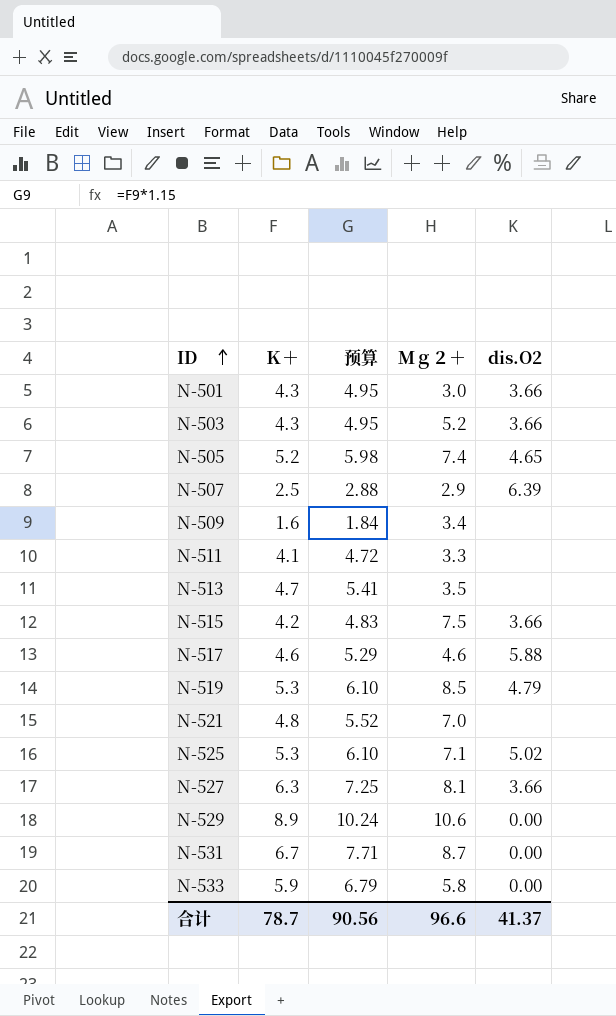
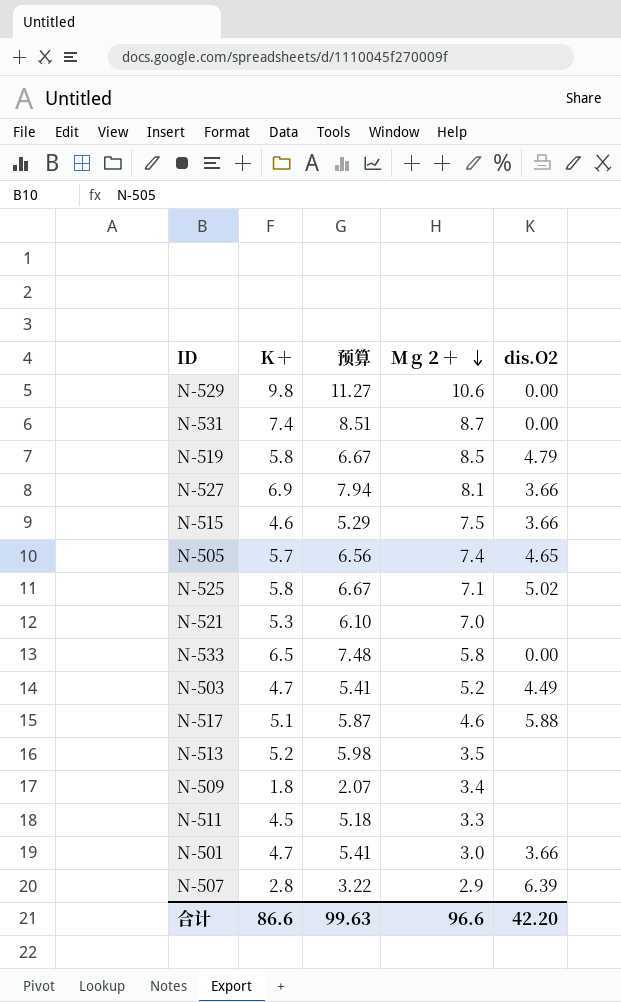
row order: ID ascending -> Ｍｇ２＋ descending
N-529 | Ｋ＋: 8.9 -> 9.8
N-529 | 预算: 10.24 -> 11.27
N-531 | Ｋ＋: 6.7 -> 7.4
N-531 | 预算: 7.71 -> 8.51
N-519 | Ｋ＋: 5.3 -> 5.8
N-519 | 预算: 6.10 -> 6.67
N-527 | Ｋ＋: 6.3 -> 6.9
N-527 | 预算: 7.25 -> 7.94
N-515 | Ｋ＋: 4.2 -> 4.6
N-515 | 预算: 4.83 -> 5.29
N-505 | Ｋ＋: 5.2 -> 5.7
N-505 | 预算: 5.98 -> 6.56
N-525 | Ｋ＋: 5.3 -> 5.8
N-525 | 预算: 6.10 -> 6.67
N-521 | Ｋ＋: 4.8 -> 5.3
N-521 | 预算: 5.52 -> 6.10
N-533 | Ｋ＋: 5.9 -> 6.5
N-533 | 预算: 6.79 -> 7.48
N-503 | Ｋ＋: 4.3 -> 4.7
N-503 | 预算: 4.95 -> 5.41
N-503 | dis.O2: 3.66 -> 4.49
N-517 | Ｋ＋: 4.6 -> 5.1
N-517 | 预算: 5.29 -> 5.87
N-513 | Ｋ＋: 4.7 -> 5.2
N-513 | 预算: 5.41 -> 5.98
N-509 | Ｋ＋: 1.6 -> 1.8
N-509 | 预算: 1.84 -> 2.07
N-511 | Ｋ＋: 4.1 -> 4.5
N-511 | 预算: 4.72 -> 5.18
N-501 | Ｋ＋: 4.3 -> 4.7
N-501 | 预算: 4.95 -> 5.41
N-507 | Ｋ＋: 2.5 -> 2.8
N-507 | 预算: 2.88 -> 3.22
合计 | Ｋ＋: 78.7 -> 86.6
合计 | 预算: 90.56 -> 99.63
合计 | dis.O2: 41.37 -> 42.20

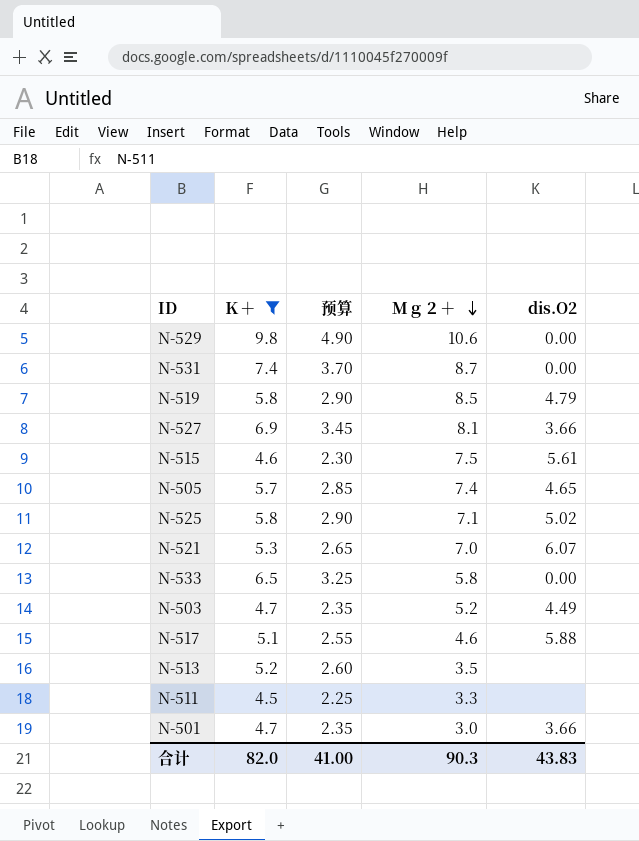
filter: none -> Ｋ＋ >= 4.5
column 预算 | formula: [Ｋ＋] * 1.15 -> [Ｋ＋] * 0.5
N-515 | dis.O2: 3.66 -> 5.61
N-521 | dis.O2: none -> 6.07
合计 | Ｋ＋: 86.6 -> 82.0
合计 | 预算: 99.63 -> 41.00
合计 | Ｍｇ２＋: 96.6 -> 90.3
合计 | dis.O2: 42.20 -> 43.83

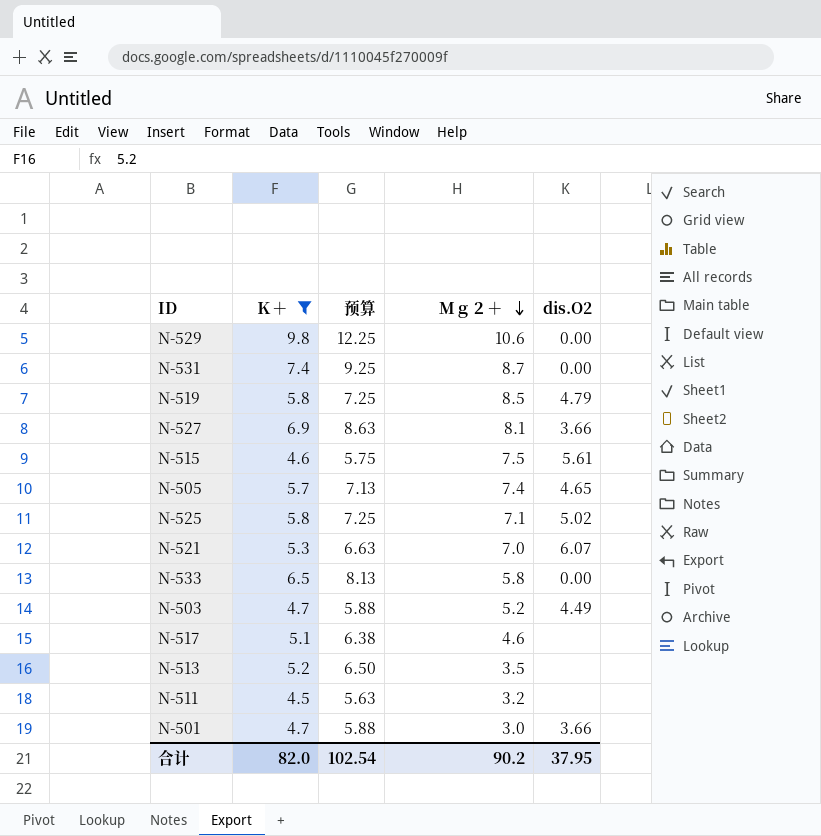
column 预算 | formula: [Ｋ＋] * 0.5 -> [Ｋ＋] * 1.25
N-517 | dis.O2: 5.88 -> none
N-511 | Ｍｇ２＋: 3.3 -> 3.2
合计 | 预算: 41.00 -> 102.54
合计 | Ｍｇ２＋: 90.3 -> 90.2
合计 | dis.O2: 43.83 -> 37.95

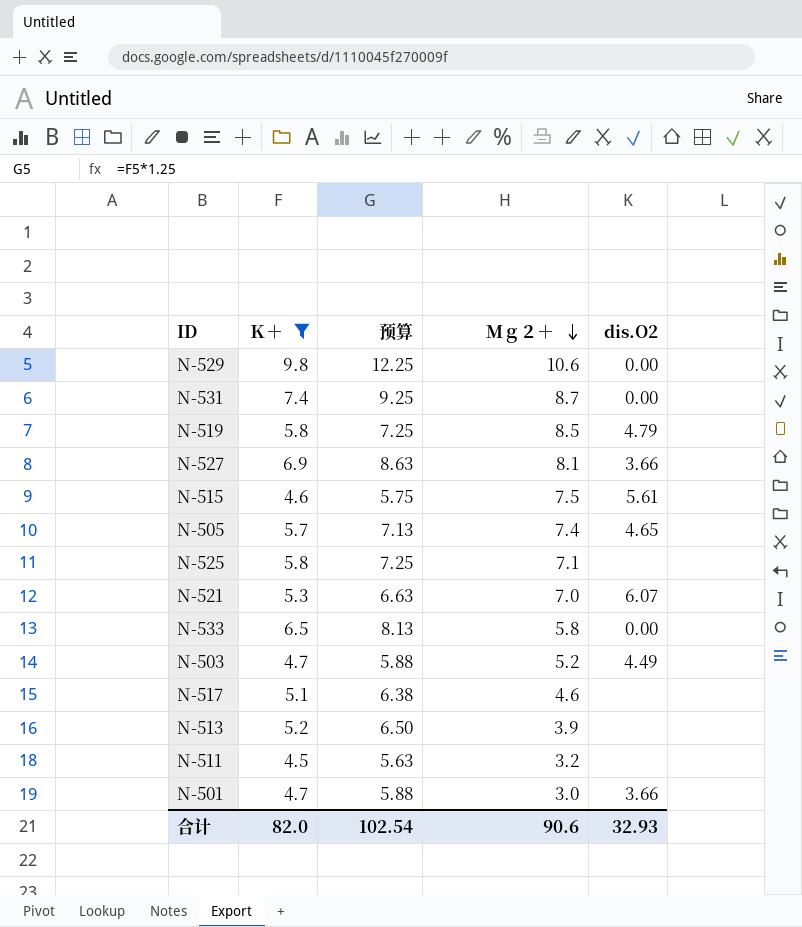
N-525 | dis.O2: 5.02 -> none
N-513 | Ｍｇ２＋: 3.5 -> 3.9
合计 | Ｍｇ２＋: 90.2 -> 90.6
合计 | dis.O2: 37.95 -> 32.93

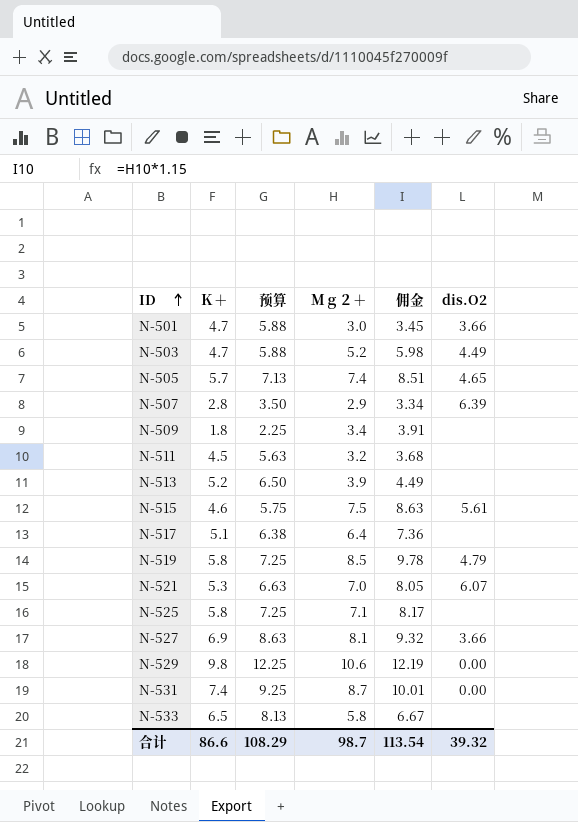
filter: Ｋ＋ >= 4.5 -> none
row order: Ｍｇ２＋ descending -> ID ascending
column 佣金 | formula: none -> [Ｍｇ２＋] * 1.15
N-517 | Ｍｇ２＋: 4.6 -> 6.4
N-533 | dis.O2: 0.00 -> none
合计 | Ｋ＋: 82.0 -> 86.6
合计 | 预算: 102.54 -> 108.29
合计 | Ｍｇ２＋: 90.6 -> 98.7
合计 | dis.O2: 32.93 -> 39.32

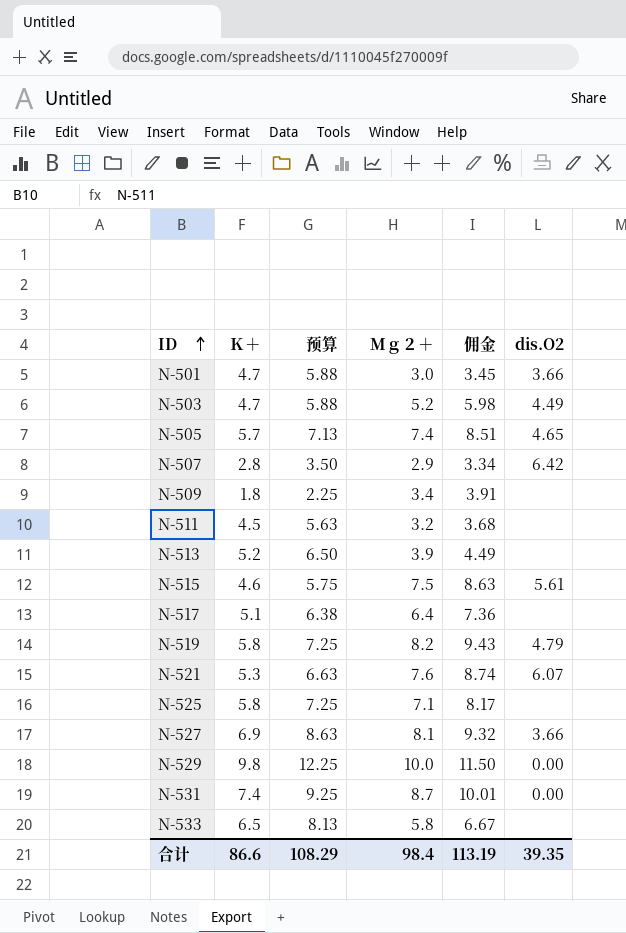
N-507 | dis.O2: 6.39 -> 6.42
N-519 | Ｍｇ２＋: 8.5 -> 8.2
N-519 | 佣金: 9.78 -> 9.43
N-521 | Ｍｇ２＋: 7.0 -> 7.6
N-521 | 佣金: 8.05 -> 8.74
N-529 | Ｍｇ２＋: 10.6 -> 10.0
N-529 | 佣金: 12.19 -> 11.50
合计 | Ｍｇ２＋: 98.7 -> 98.4
合计 | 佣金: 113.54 -> 113.19
合计 | dis.O2: 39.32 -> 39.35

